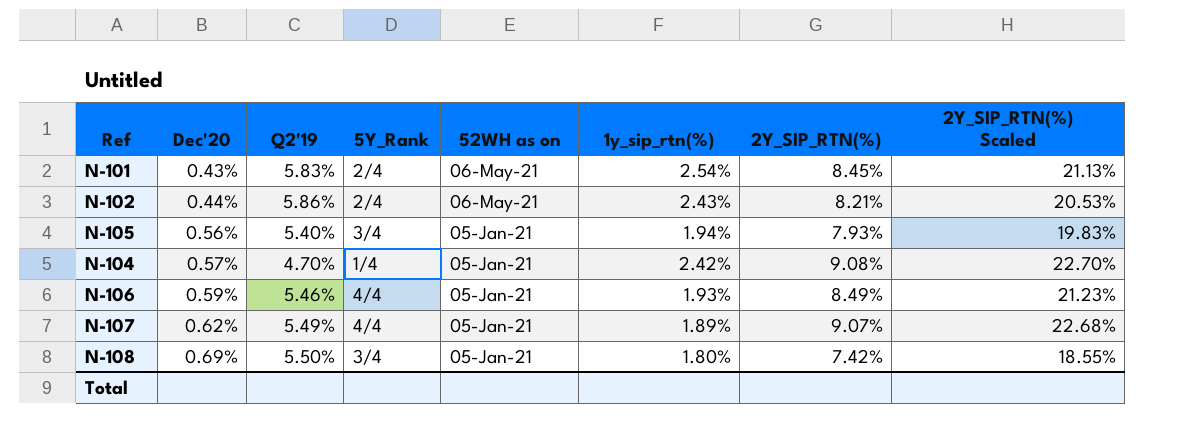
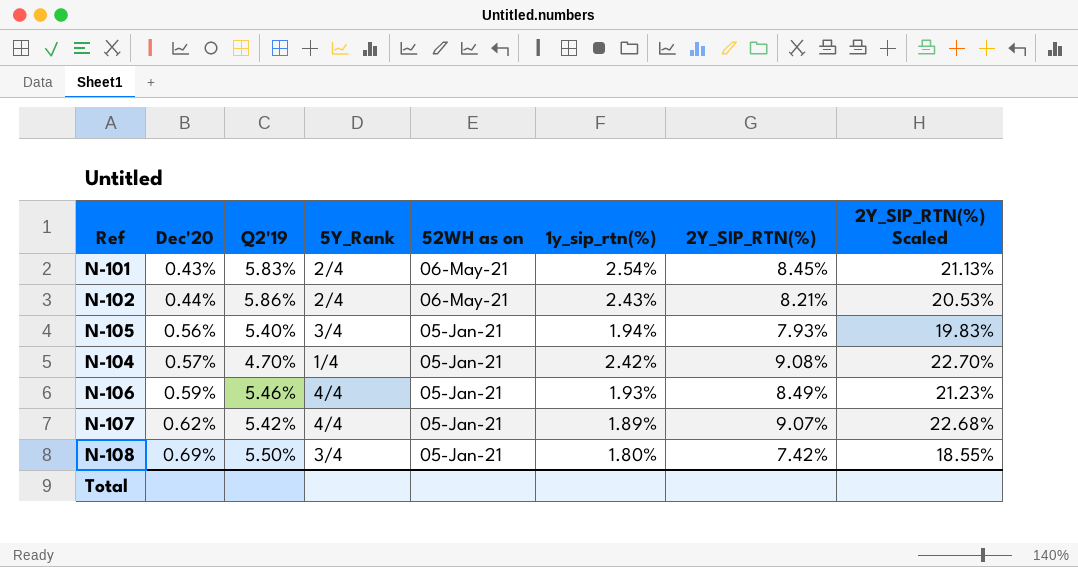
N-107 | Q2'19: 5.49% -> 5.42%

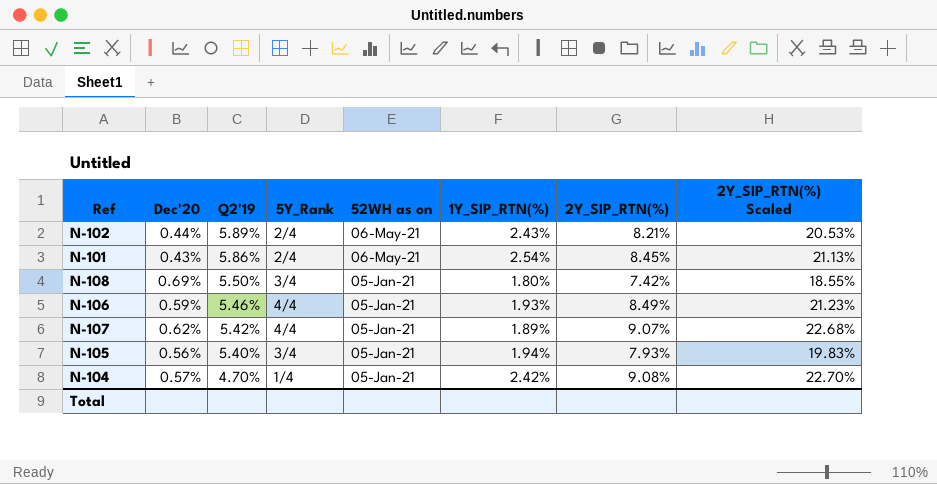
row order: Dec'20 ascending -> Q2'19 descending
column name: 1y_sip_rtn(%) -> 1Y_SIP_RTN(%)
N-102 | Q2'19: 5.86% -> 5.89%
N-101 | Q2'19: 5.83% -> 5.86%

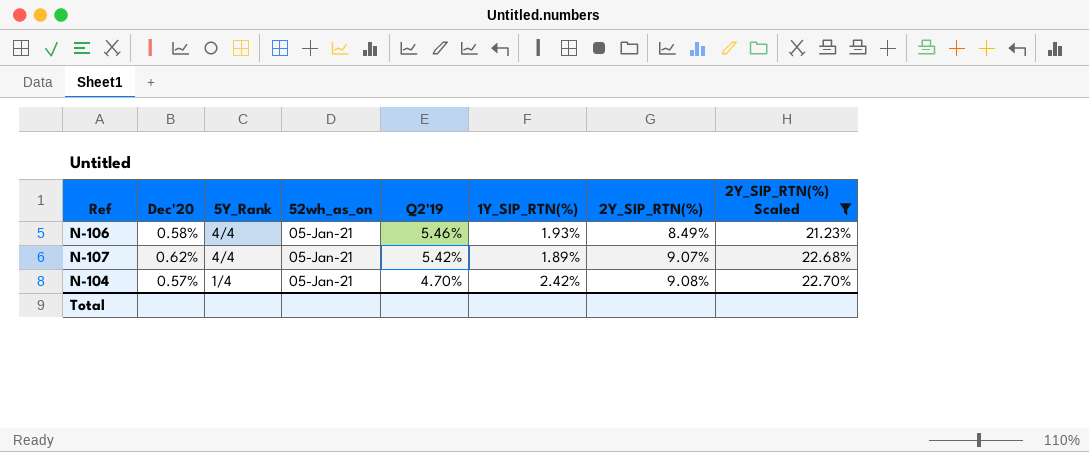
filter: none -> 2Y_SIP_RTN(%) Scaled >= 21.23%
column name: 52WH as on -> 52wh_as_on
column Q2'19 | position: 3 -> 5
N-106 | Dec'20: 0.59% -> 0.58%

